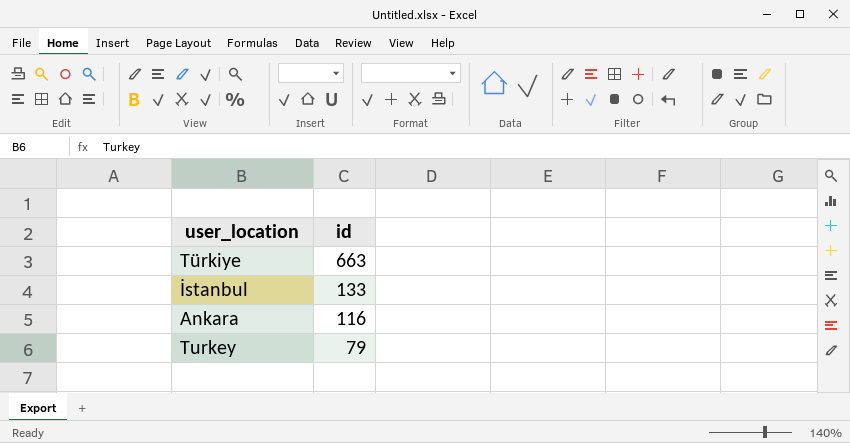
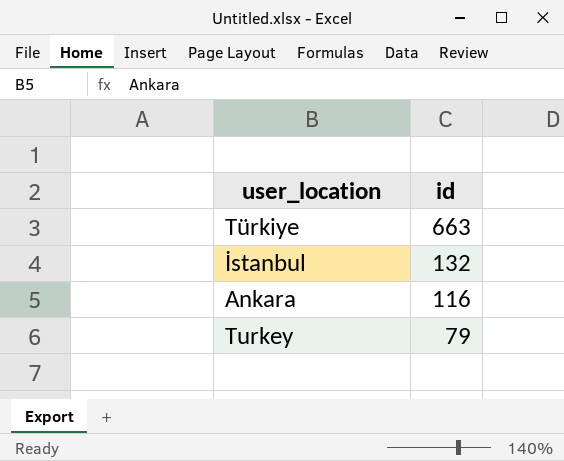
İstanbul | id: 133 -> 132

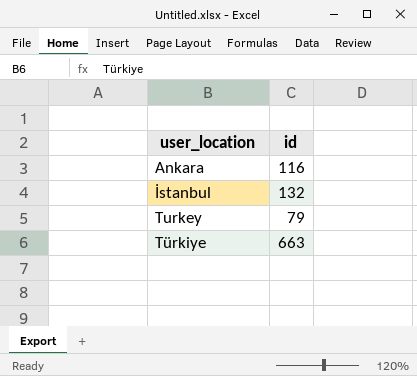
row order: id descending -> user_location ascending

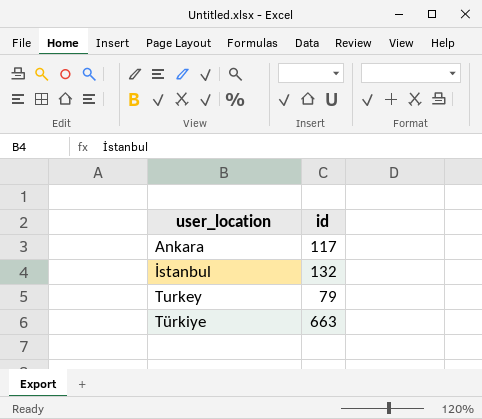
Ankara | id: 116 -> 117

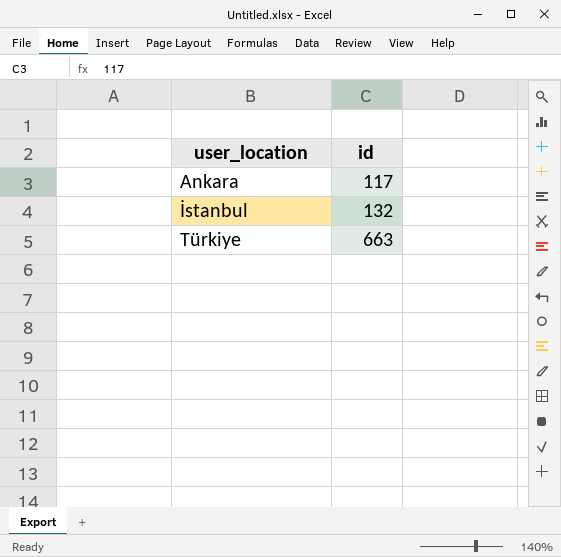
row Turkey: 79 -> none

